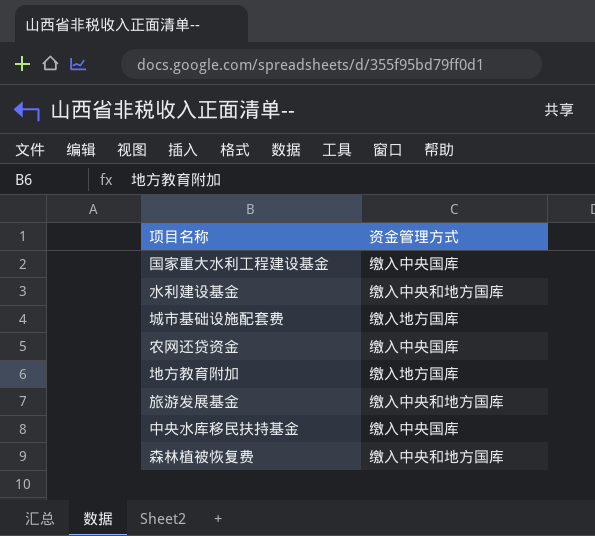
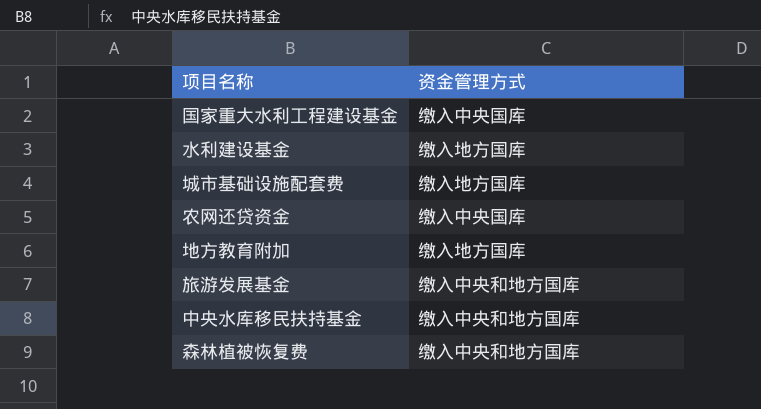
水利建设基金 | 资金管理方式: 缴入中央和地方国库 -> 缴入地方国库
中央水库移民扶持基金 | 资金管理方式: 缴入中央国库 -> 缴入中央和地方国库

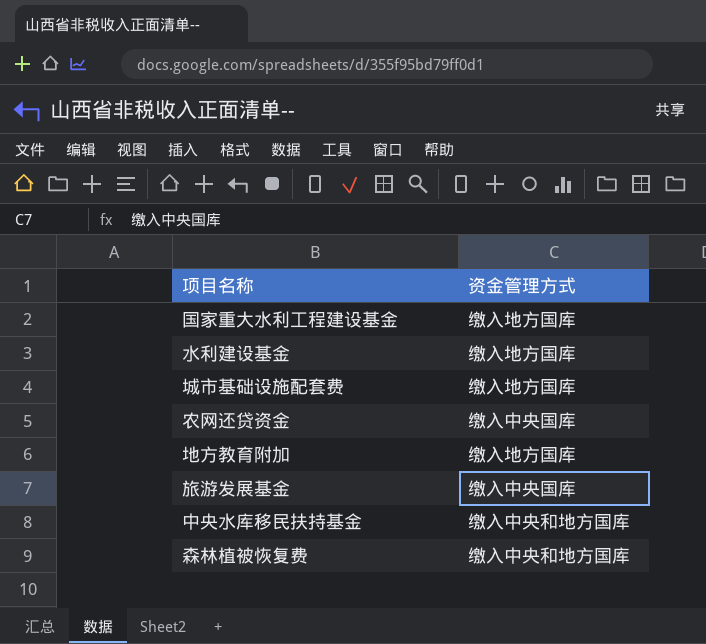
国家重大水利工程建设基金 | 资金管理方式: 缴入中央国库 -> 缴入地方国库
旅游发展基金 | 资金管理方式: 缴入中央和地方国库 -> 缴入中央国库

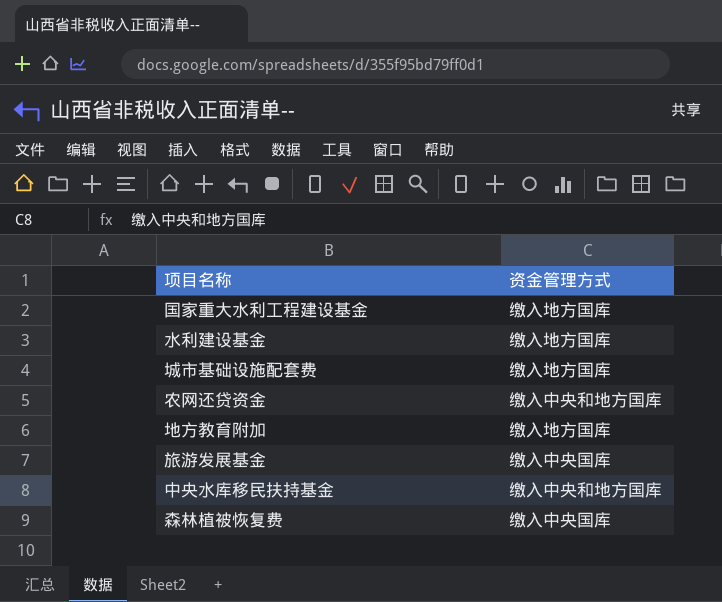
农网还贷资金 | 资金管理方式: 缴入中央国库 -> 缴入中央和地方国库
森林植被恢复费 | 资金管理方式: 缴入中央和地方国库 -> 缴入中央国库

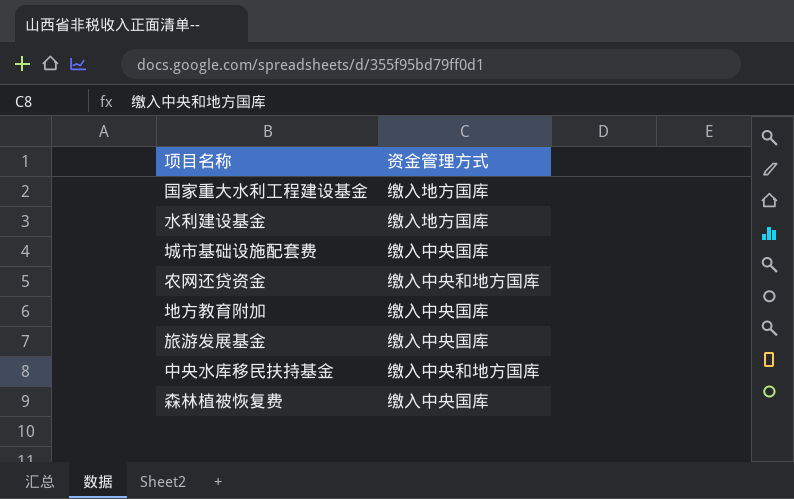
城市基础设施配套费 | 资金管理方式: 缴入地方国库 -> 缴入中央国库
地方教育附加 | 资金管理方式: 缴入地方国库 -> 缴入中央国库

